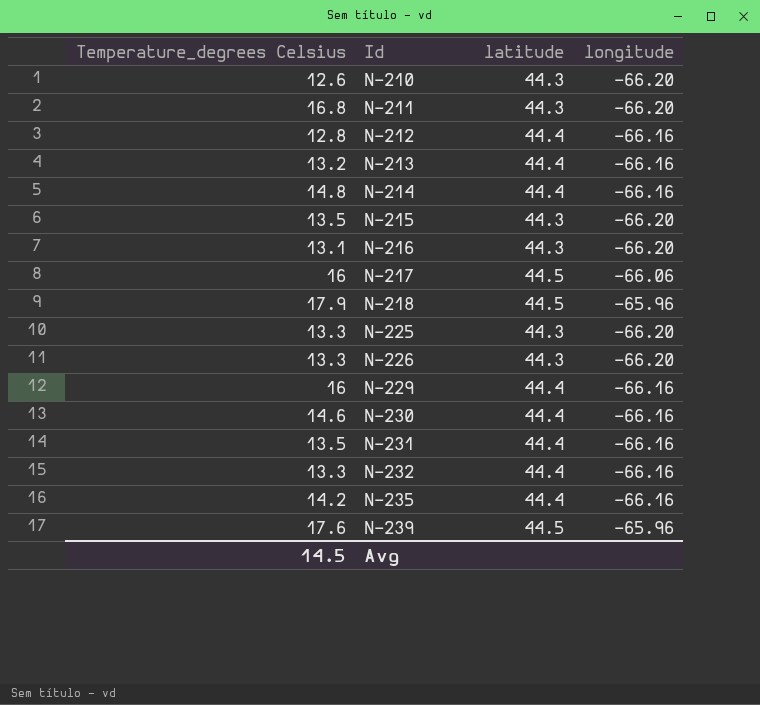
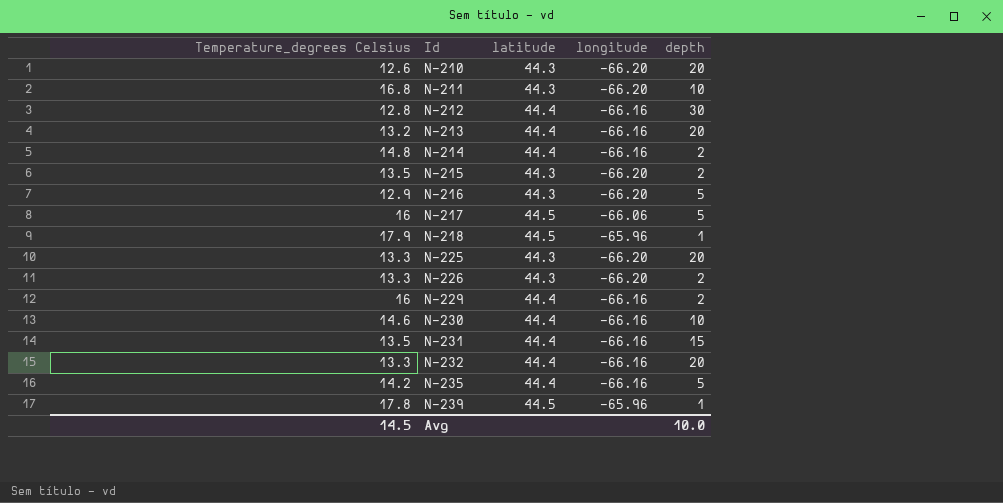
column depth | position: none -> 5
N-216 | Temperature_degrees Celsius: 13.1 -> 12.9
N-239 | Temperature_degrees Celsius: 17.6 -> 17.8

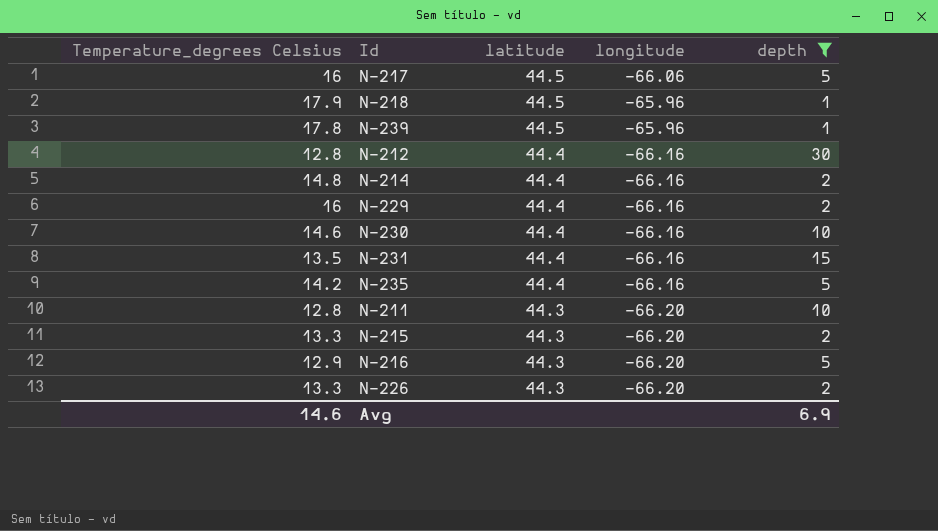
filter: none -> depth != 20
row order: Id ascending -> latitude descending
N-211 | Temperature_degrees Celsius: 16.8 -> 12.8
N-215 | Temperature_degrees Celsius: 13.5 -> 13.3
Avg | Temperature_degrees Celsius: 14.5 -> 14.6
Avg | depth: 10.0 -> 6.9

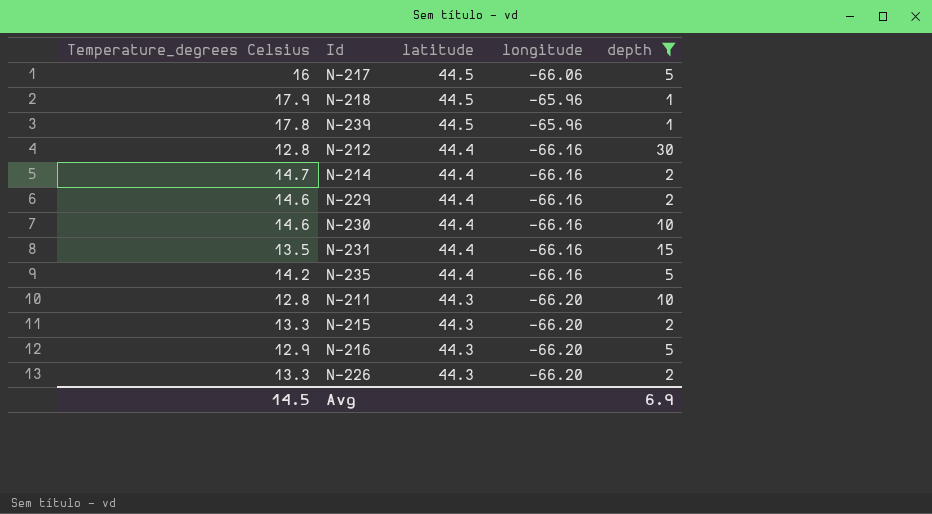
N-214 | Temperature_degrees Celsius: 14.8 -> 14.7
N-229 | Temperature_degrees Celsius: 16 -> 14.6
Avg | Temperature_degrees Celsius: 14.6 -> 14.5

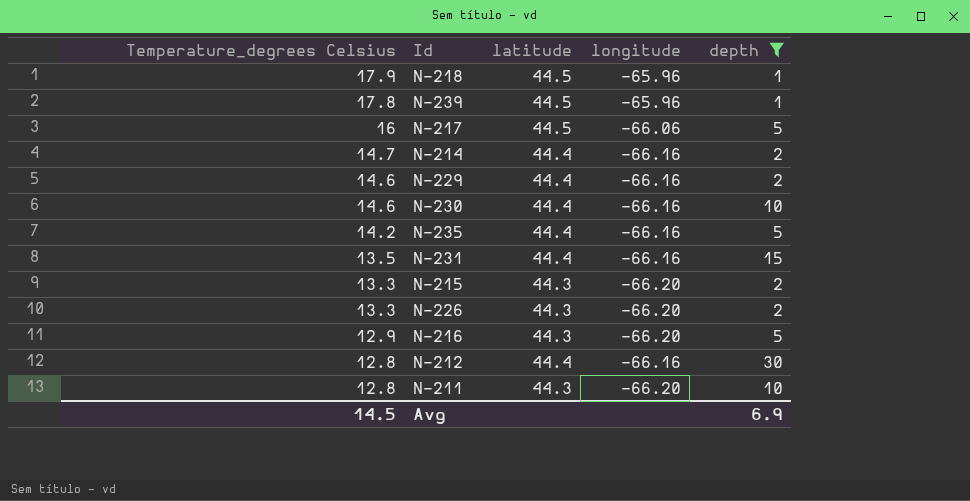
row order: latitude descending -> Temperature_degrees Celsius descending

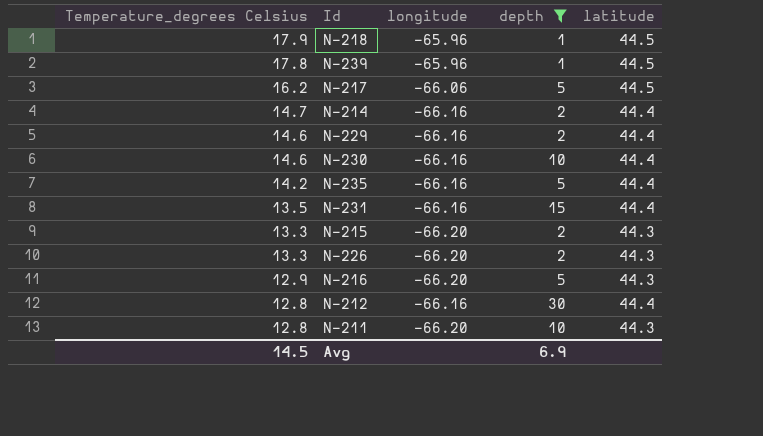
column latitude | position: 3 -> 5
N-217 | Temperature_degrees Celsius: 16 -> 16.2

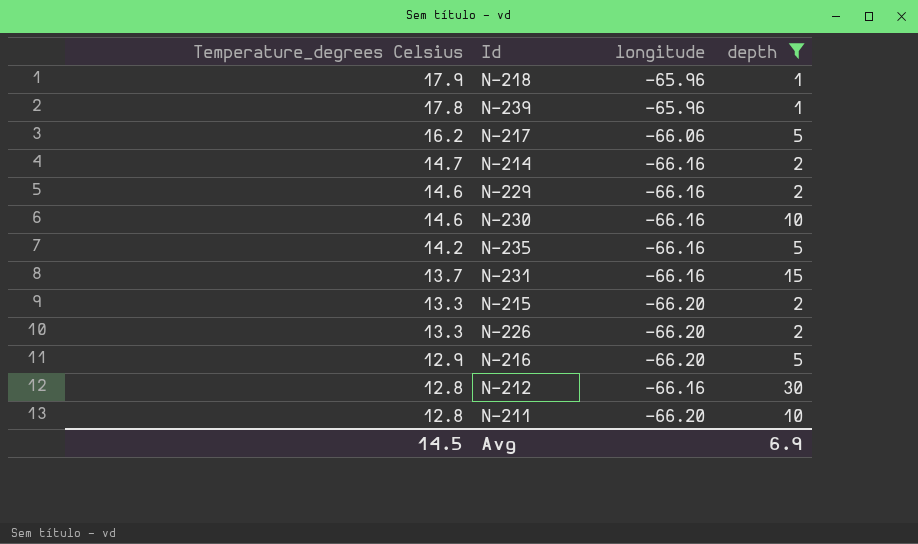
column latitude | position: 5 -> none
N-231 | Temperature_degrees Celsius: 13.5 -> 13.7

